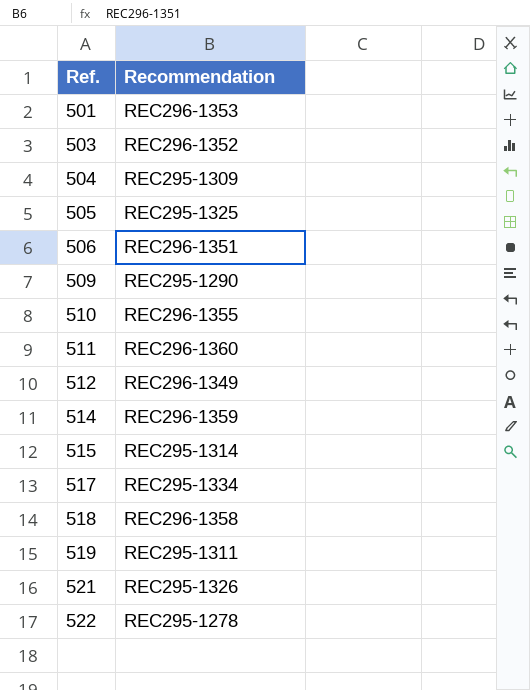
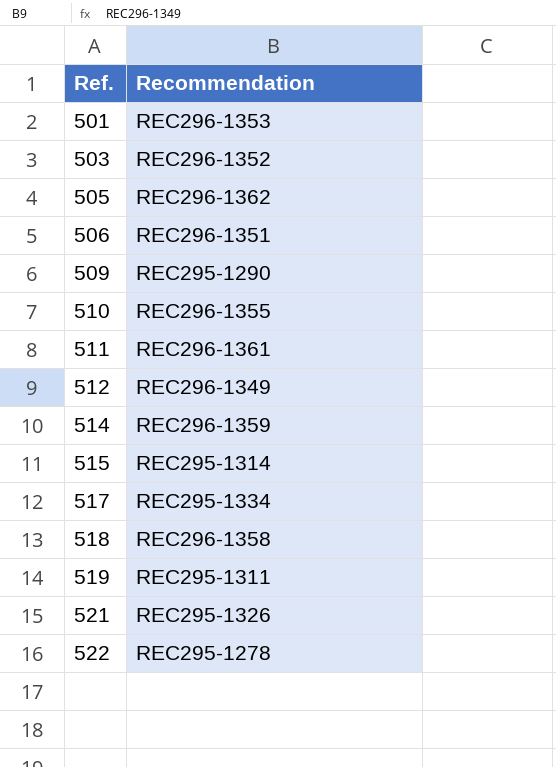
row 504: REC295-1309 -> none
505 | Recommendation: REC295-1325 -> REC296-1362
511 | Recommendation: REC296-1360 -> REC296-1361

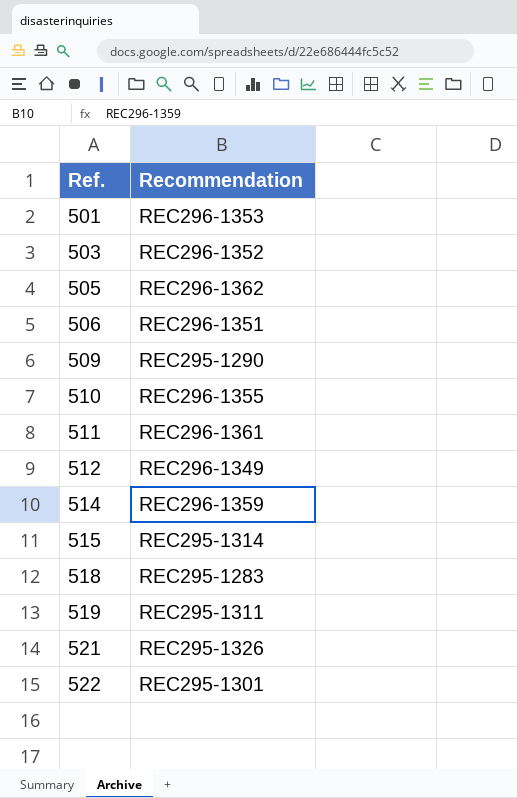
row 517: REC295-1334 -> none
518 | Recommendation: REC296-1358 -> REC295-1283
522 | Recommendation: REC295-1278 -> REC295-1301

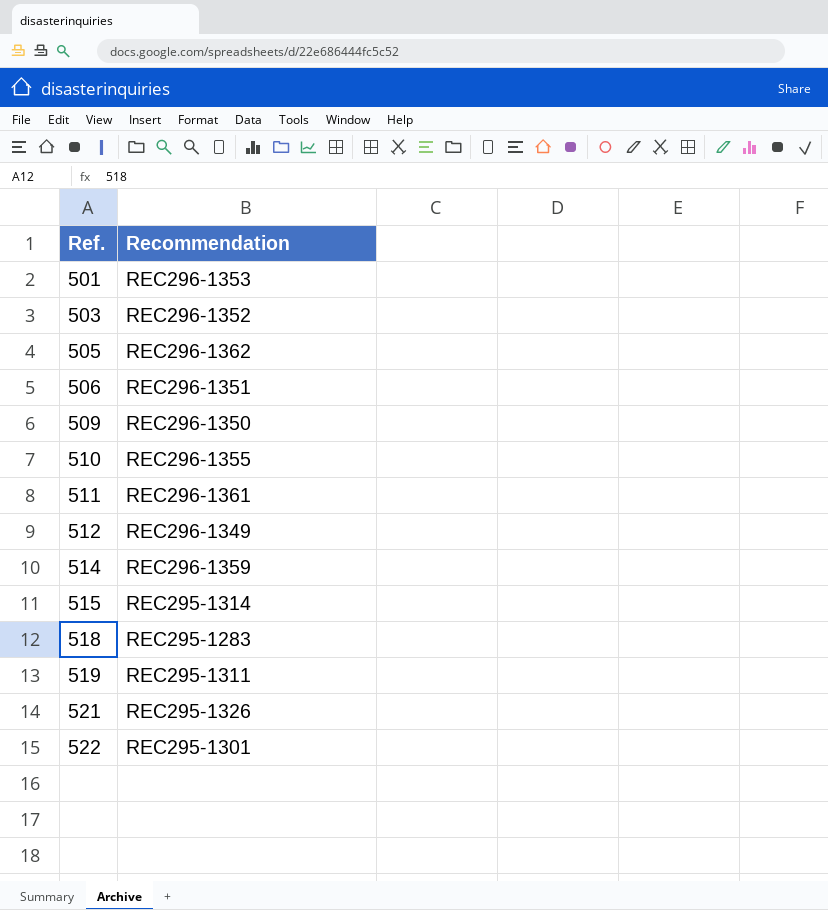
509 | Recommendation: REC295-1290 -> REC296-1350

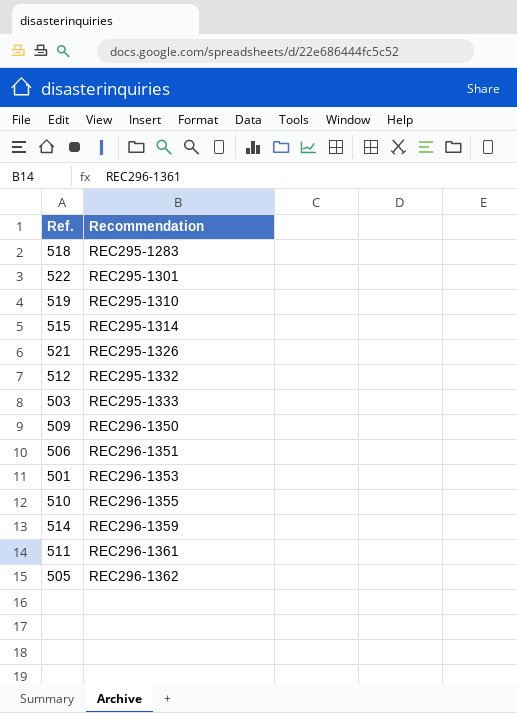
row order: Ref. ascending -> Recommendation ascending
519 | Recommendation: REC295-1311 -> REC295-1310
512 | Recommendation: REC296-1349 -> REC295-1332
503 | Recommendation: REC296-1352 -> REC295-1333

